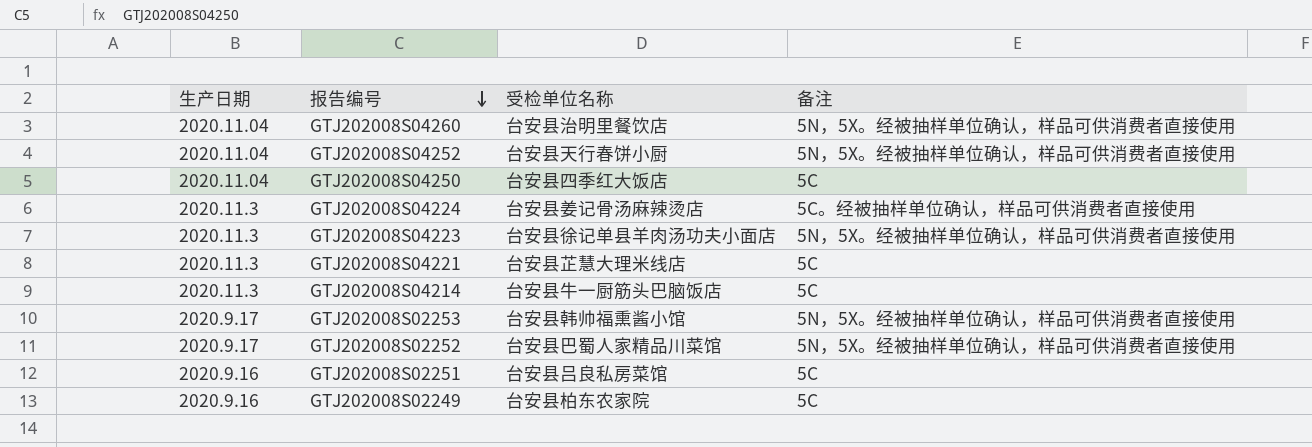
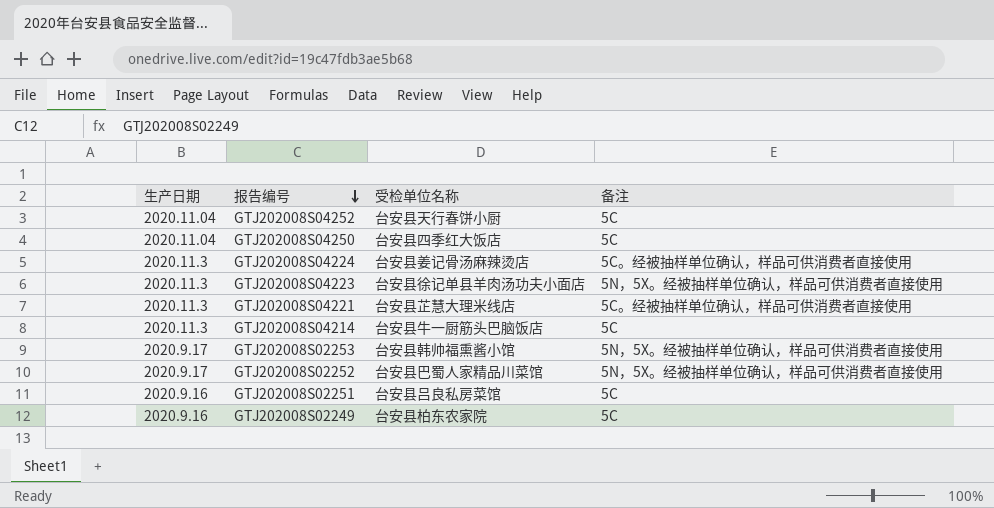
row GTJ202008S04260: 2020.11.04 | 台安县治明里餐饮店 | 5N，5X。经被抽样单位确认，样品可供消费者直接使用 -> none
GTJ202008S04252 | 备注: 5N，5X。经被抽样单位确认，样品可供消费者直接使用 -> 5C
GTJ202008S04221 | 备注: 5C -> 5C。经被抽样单位确认，样品可供消费者直接使用

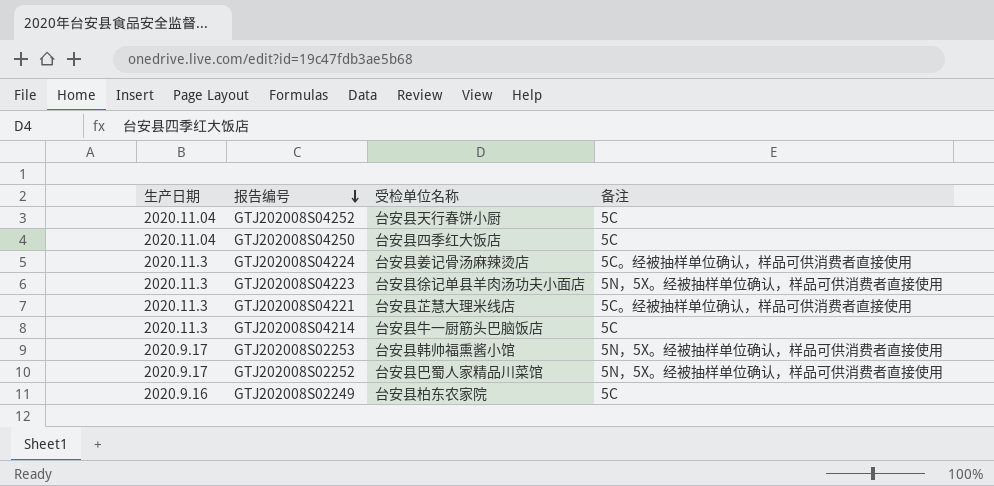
row GTJ202008S02251: 2020.9.16 | 台安县吕良私房菜馆 | 5C -> none

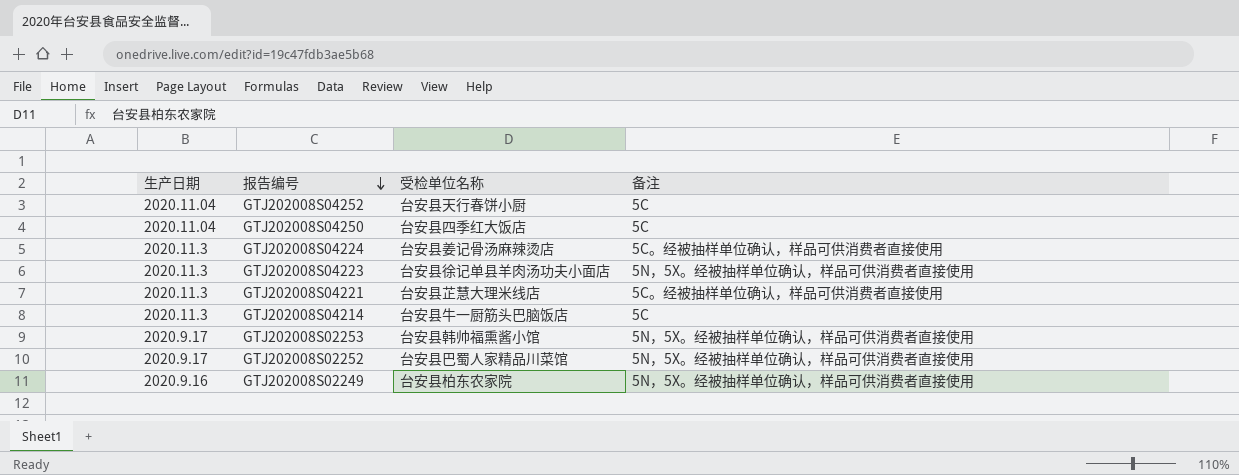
GTJ202008S02249 | 备注: 5C -> 5N，5X。经被抽样单位确认，样品可供消费者直接使用

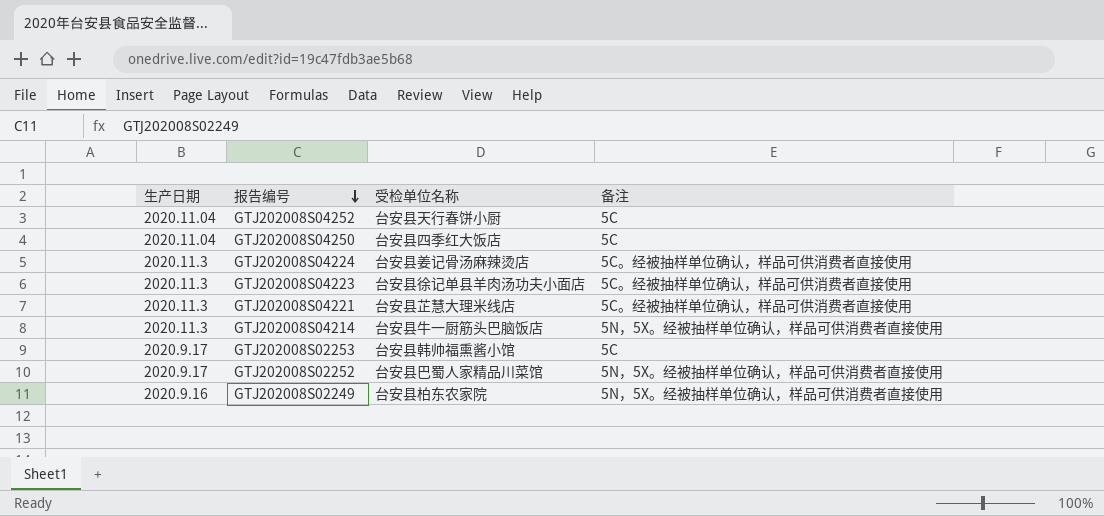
GTJ202008S04223 | 备注: 5N，5X。经被抽样单位确认，样品可供消费者直接使用 -> 5C。经被抽样单位确认，样品可供消费者直接使用
GTJ202008S04214 | 备注: 5C -> 5N，5X。经被抽样单位确认，样品可供消费者直接使用
GTJ202008S02253 | 备注: 5N，5X。经被抽样单位确认，样品可供消费者直接使用 -> 5C

